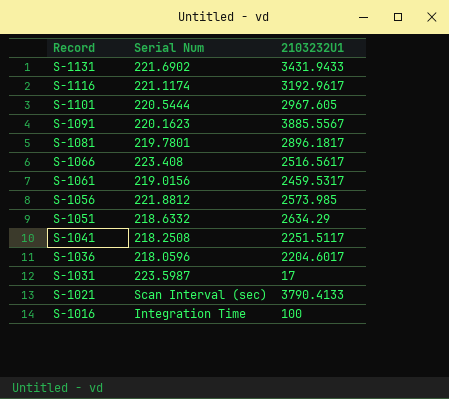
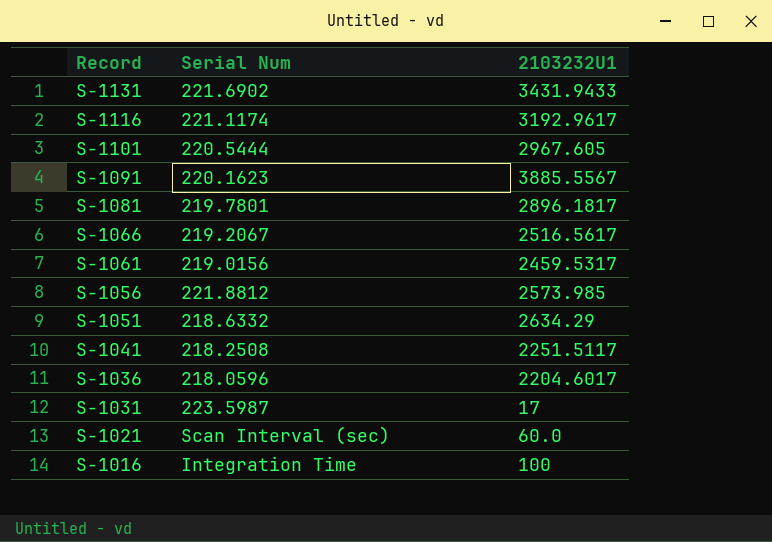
S-1066 | Serial Num: 223.408 -> 219.2067
S-1021 | 2103232U1: 3790.4133 -> 60.0

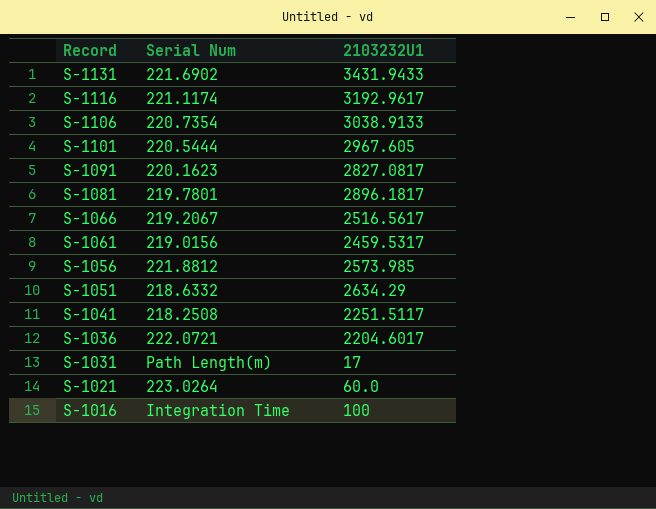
row S-1106: none -> 220.7354 | 3038.9133
S-1091 | 2103232U1: 3885.5567 -> 2827.0817
S-1036 | Serial Num: 218.0596 -> 222.0721
S-1031 | Serial Num: 223.5987 -> Path Length(m)
S-1021 | Serial Num: Scan Interval (sec) -> 223.0264

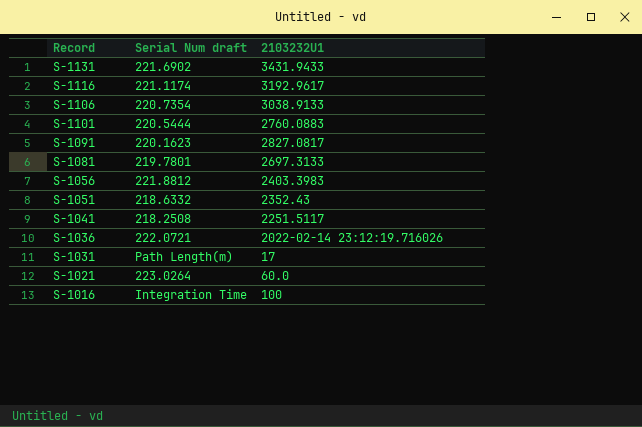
column name: Serial Num -> Serial Num draft
row S-1066: 219.2067 | 2516.5617 -> none
row S-1061: 219.0156 | 2459.5317 -> none
S-1101 | 2103232U1: 2967.605 -> 2760.0883
S-1081 | 2103232U1: 2896.1817 -> 2697.3133
S-1056 | 2103232U1: 2573.985 -> 2403.3983
S-1051 | 2103232U1: 2634.29 -> 2352.43
S-1036 | 2103232U1: 2204.6017 -> 2022-02-14 23:12:19.716026

